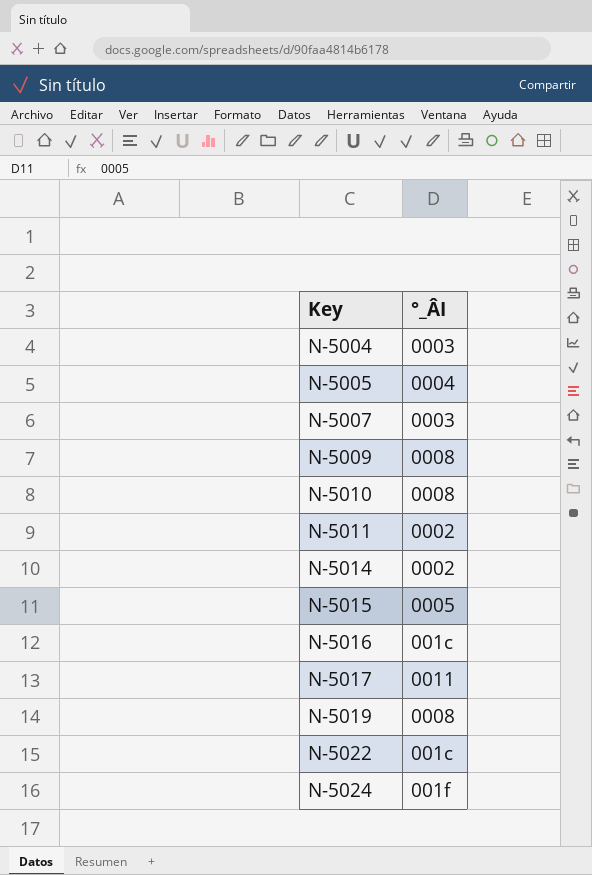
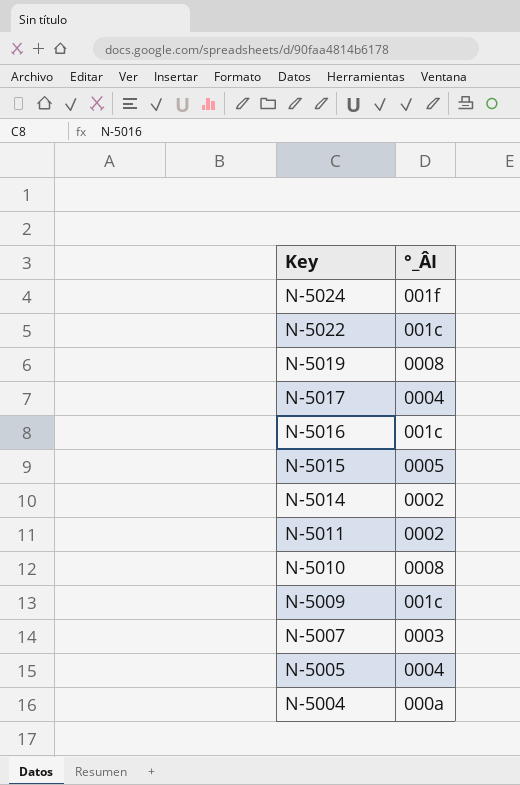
row order: Key ascending -> Key descending
N-5017 | °_ÂI: 0011 -> 0004
N-5009 | °_ÂI: 0008 -> 001c
N-5004 | °_ÂI: 0003 -> 000a

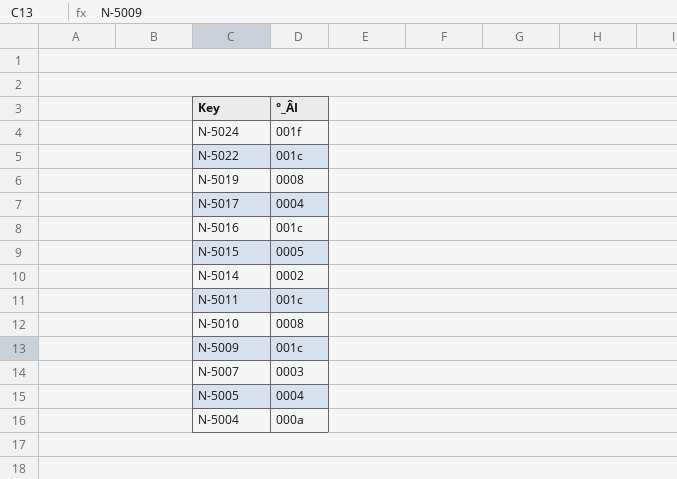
N-5011 | °_ÂI: 0002 -> 001c

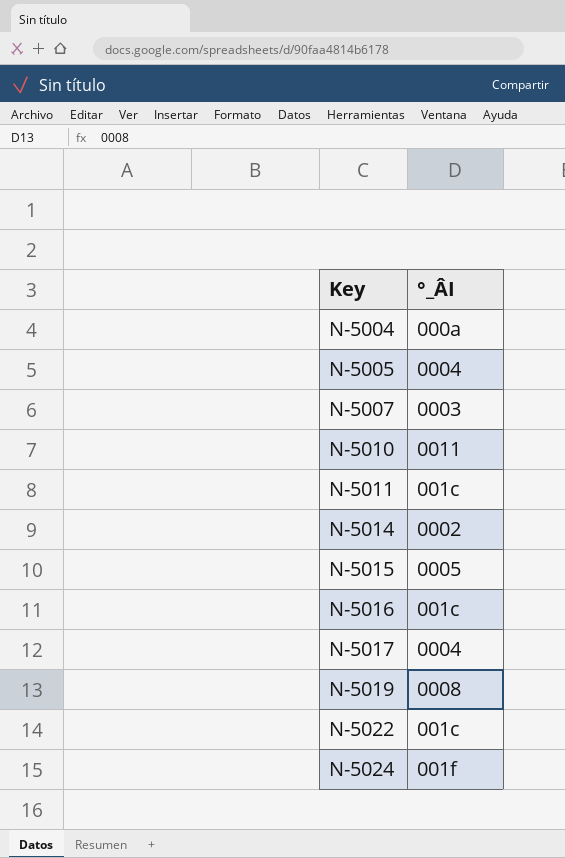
row order: Key descending -> Key ascending
row N-5009: 001c -> none
N-5010 | °_ÂI: 0008 -> 0011

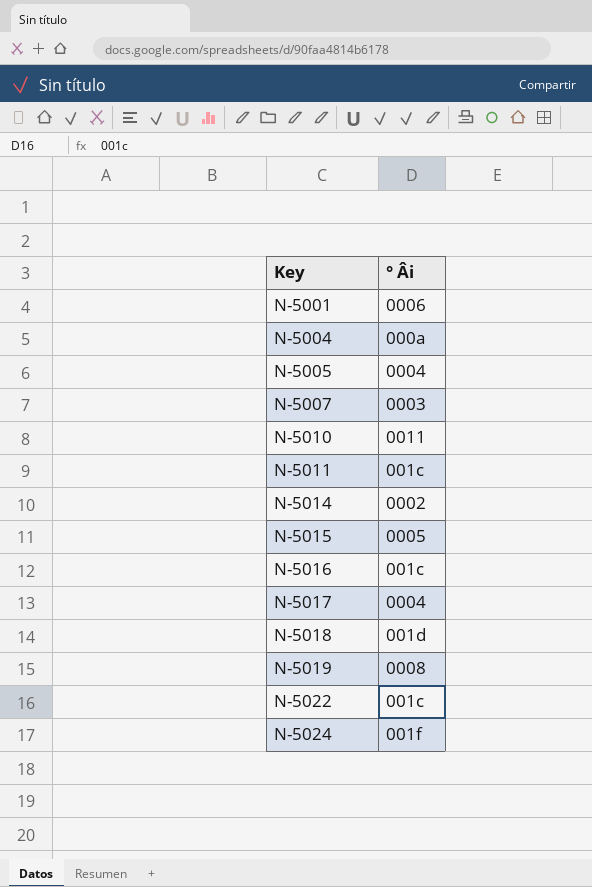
column name: °_ÂI -> ° Âi
row N-5001: none -> 0006
row N-5018: none -> 001d

